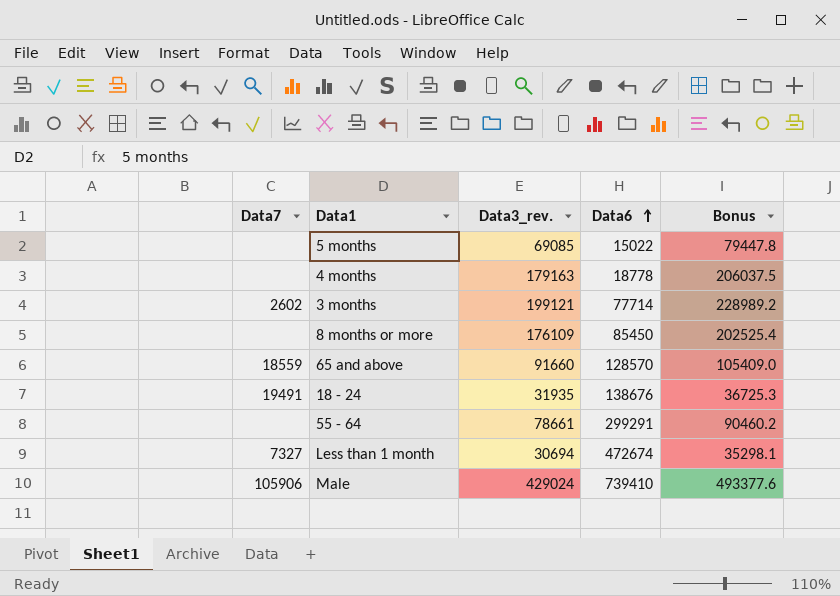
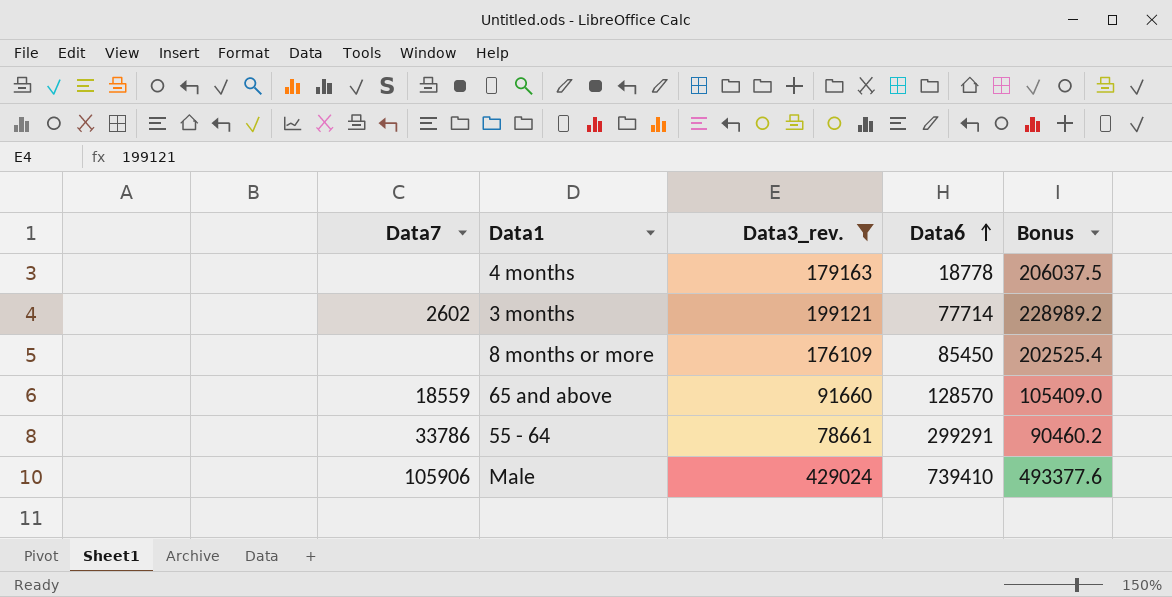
filter: none -> Data3_rev. >= 78661
55 - 64 | Data7: none -> 33786

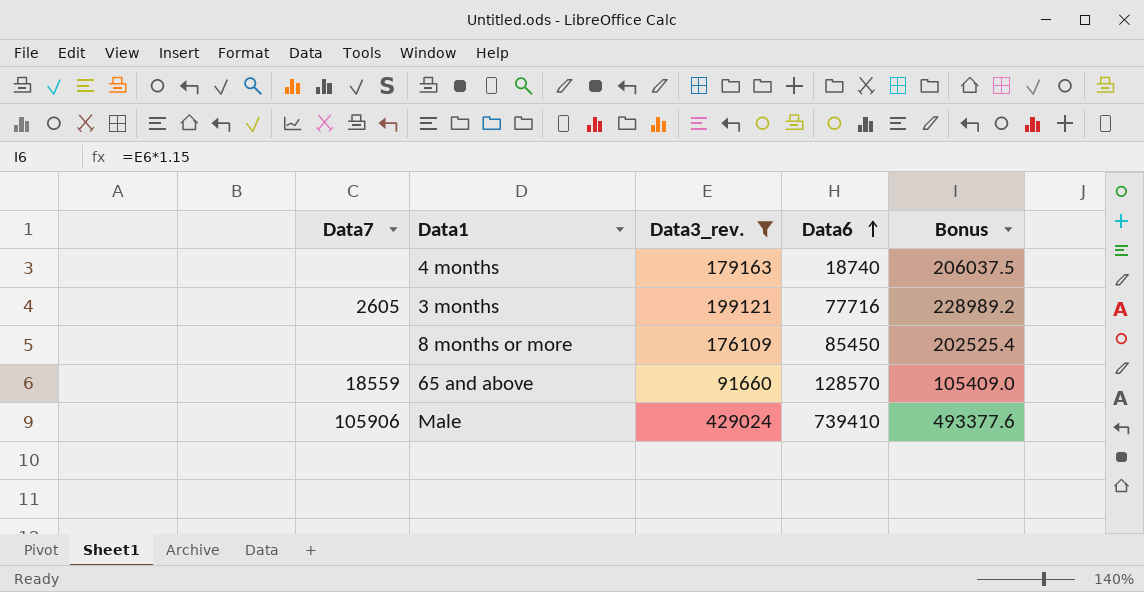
row 55 - 64: 33786 | 78661 | 299291 | 90460.2 -> none
4 months | Data6: 18778 -> 18740
3 months | Data7: 2602 -> 2605
3 months | Data6: 77714 -> 77716

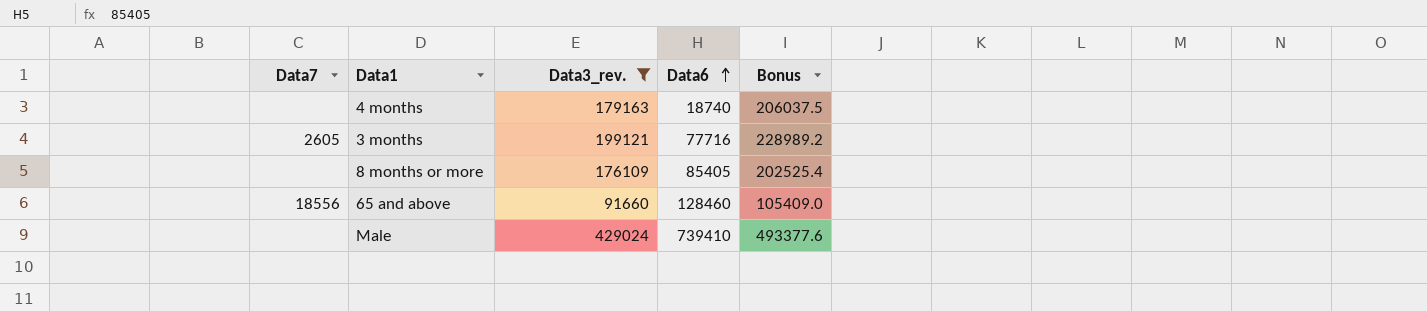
8 months or more | Data6: 85450 -> 85405
65 and above | Data7: 18559 -> 18556
65 and above | Data6: 128570 -> 128460
Male | Data7: 105906 -> none

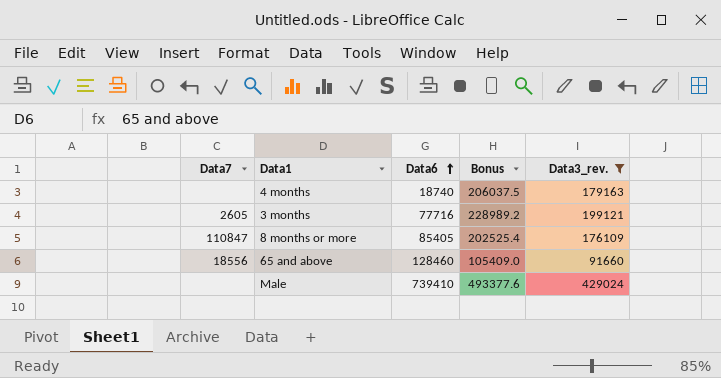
column Data3_rev. | position: 3 -> 5
8 months or more | Data7: none -> 110847

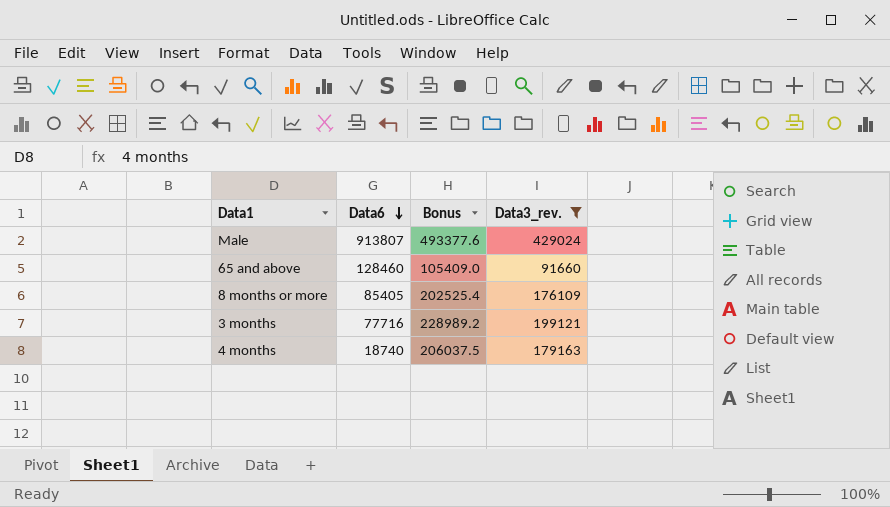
row order: Data6 ascending -> Data6 descending
column Data7 | position: 1 -> none
Male | Data6: 739410 -> 913807

